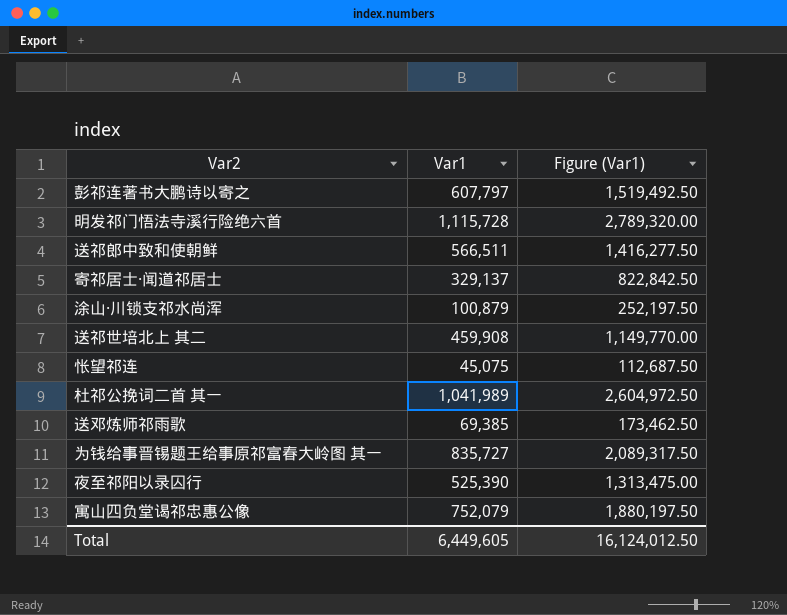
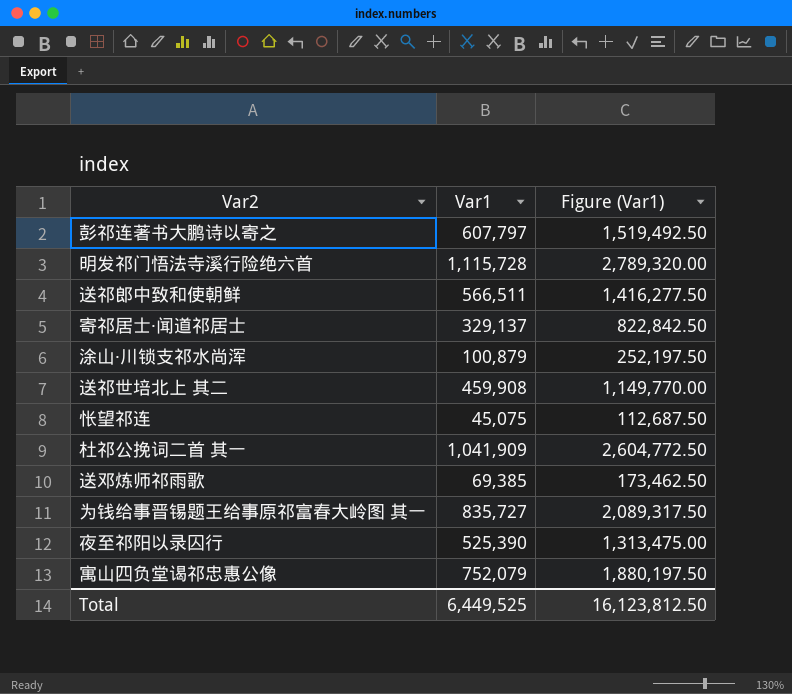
杜祁公挽词二首 其一 | Var1: 1,041,989 -> 1,041,909
杜祁公挽词二首 其一 | Figure (Var1): 2,604,972.50 -> 2,604,772.50
Total | Var1: 6,449,605 -> 6,449,525
Total | Figure (Var1): 16,124,012.50 -> 16,123,812.50

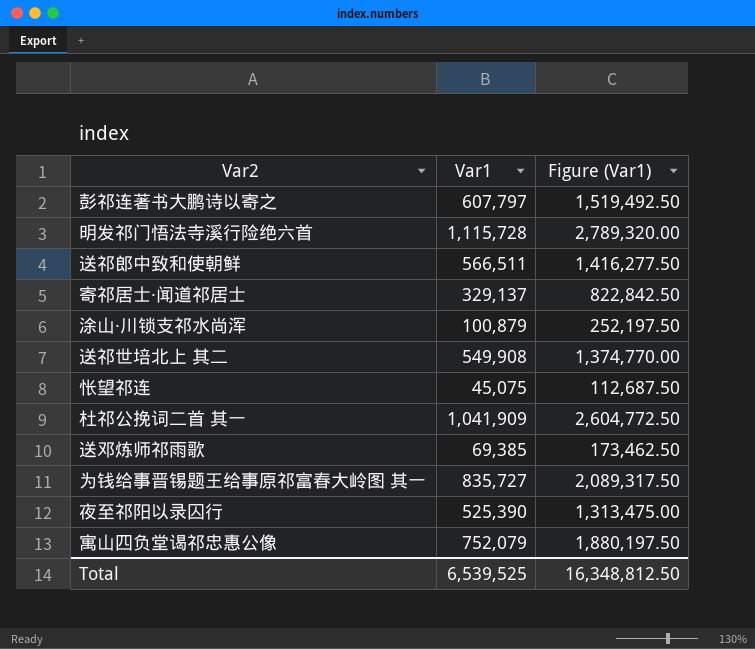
送祁世培北上 其二 | Var1: 459,908 -> 549,908
送祁世培北上 其二 | Figure (Var1): 1,149,770.00 -> 1,374,770.00
Total | Var1: 6,449,525 -> 6,539,525
Total | Figure (Var1): 16,123,812.50 -> 16,348,812.50

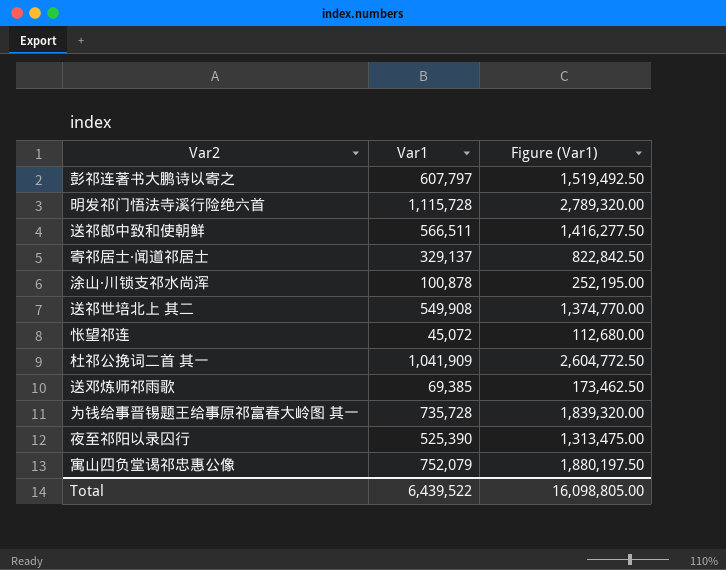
涂山·川锁支祁水尚浑 | Var1: 100,879 -> 100,878
涂山·川锁支祁水尚浑 | Figure (Var1): 252,197.50 -> 252,195.00
怅望祁连 | Var1: 45,075 -> 45,072
怅望祁连 | Figure (Var1): 112,687.50 -> 112,680.00
为钱给事晋锡题王给事原祁富春大岭图 其一 | Var1: 835,727 -> 735,728
为钱给事晋锡题王给事原祁富春大岭图 其一 | Figure (Var1): 2,089,317.50 -> 1,839,320.00
Total | Var1: 6,539,525 -> 6,439,522
Total | Figure (Var1): 16,348,812.50 -> 16,098,805.00

